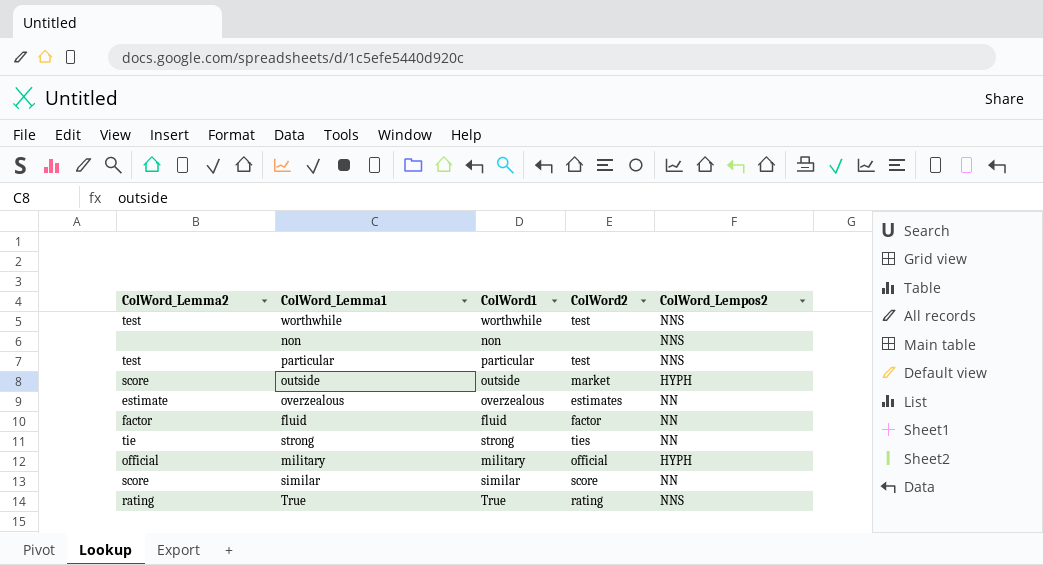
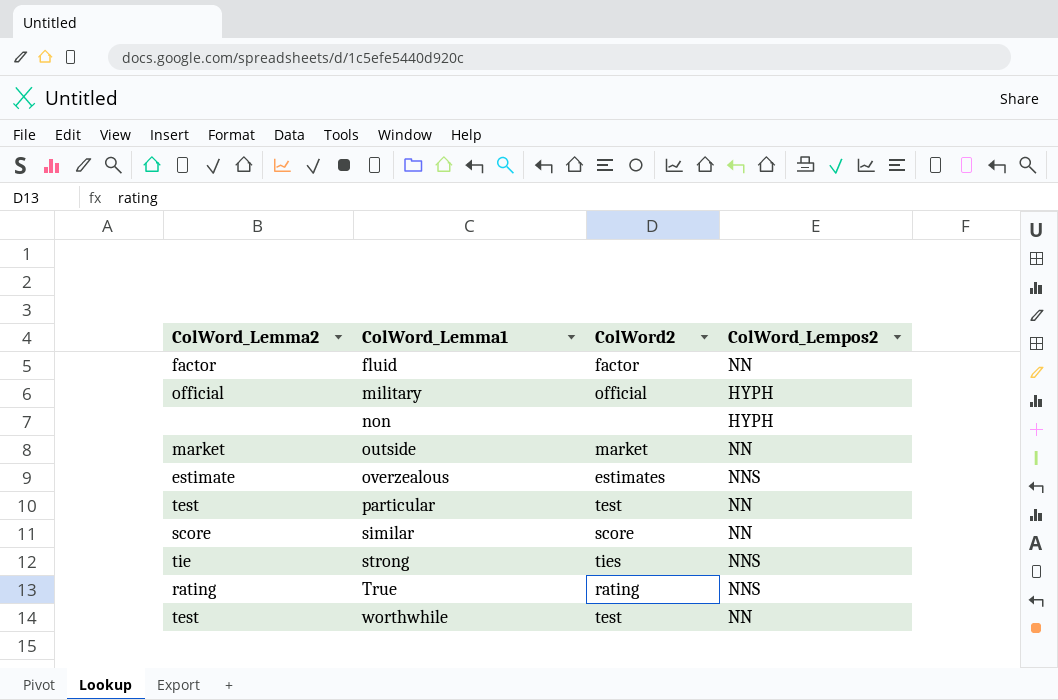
row order: none -> ColWord_Lemma1 ascending
column ColWord1 | position: 3 -> none
non | ColWord_Lempos2: NNS -> HYPH
outside | ColWord_Lemma2: score -> market
outside | ColWord_Lempos2: HYPH -> NN
overzealous | ColWord_Lempos2: NN -> NNS
particular | ColWord_Lempos2: NNS -> NN
strong | ColWord_Lempos2: NN -> NNS
worthwhile | ColWord_Lempos2: NNS -> NN

